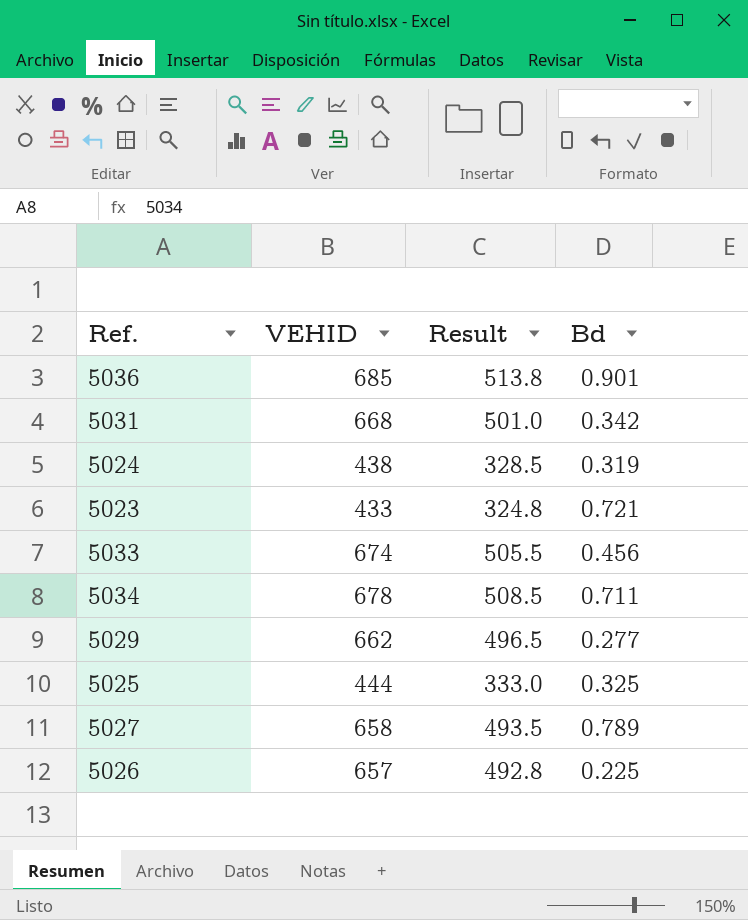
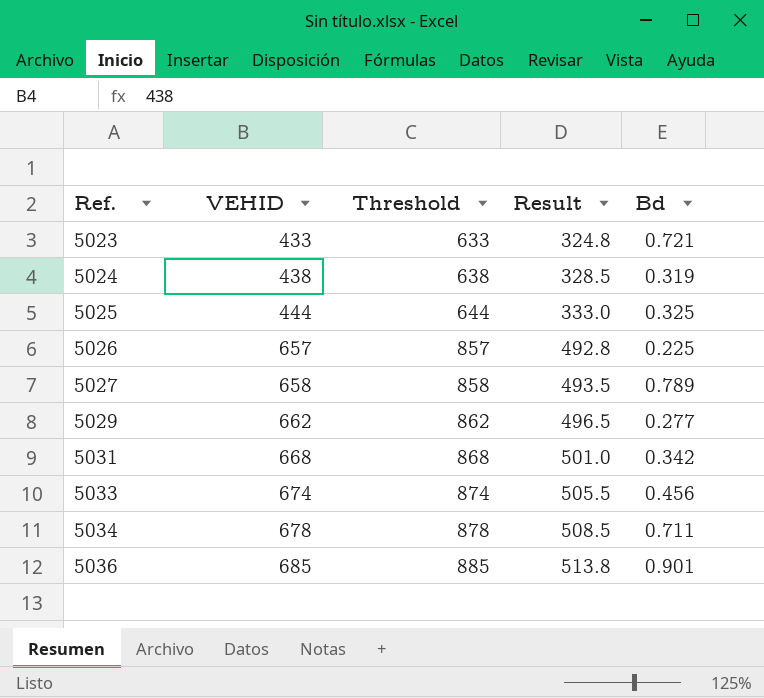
row order: none -> Ref. ascending
column Threshold | formula: none -> [VEHID] + 200

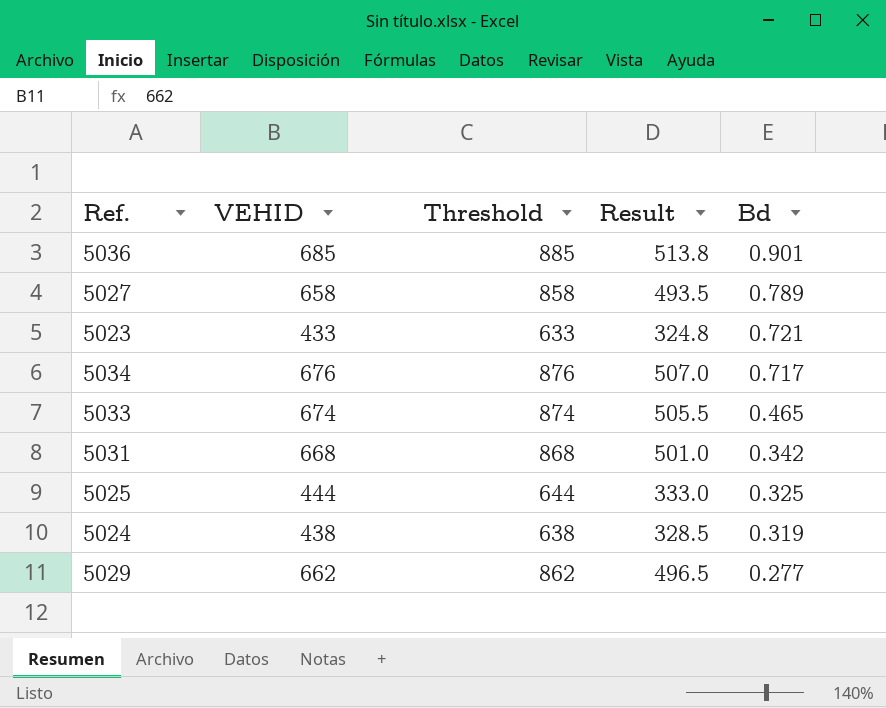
row order: Ref. ascending -> Bd descending
row 5026: 657 | 857 | 492.8 | 0.225 -> none
5034 | VEHID: 678 -> 676
5034 | Threshold: 878 -> 876
5034 | Result: 508.5 -> 507.0
5034 | Bd: 0.711 -> 0.717
5033 | Bd: 0.456 -> 0.465

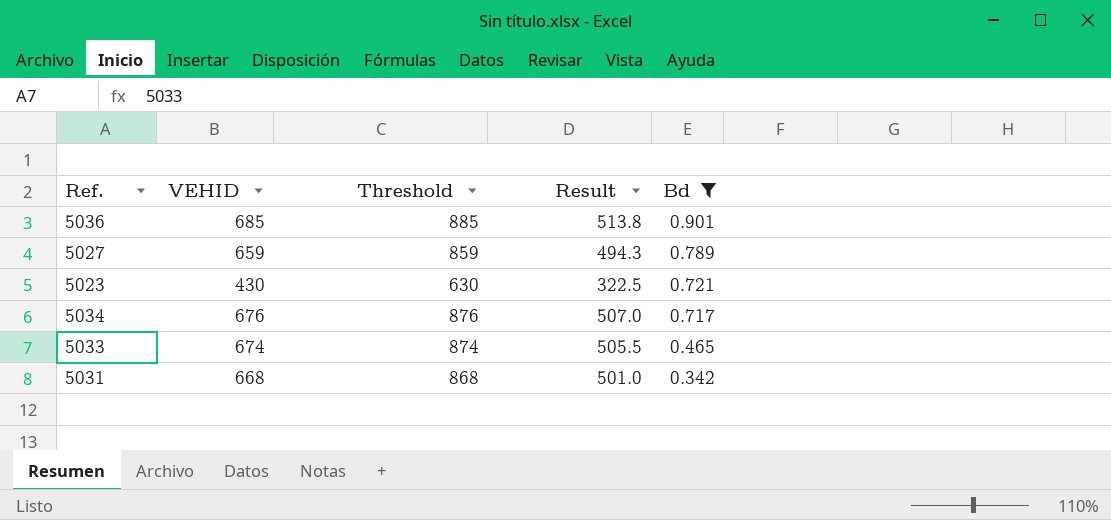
filter: none -> Bd >= 0.342
5027 | VEHID: 658 -> 659
5027 | Threshold: 858 -> 859
5027 | Result: 493.5 -> 494.3
5023 | VEHID: 433 -> 430
5023 | Threshold: 633 -> 630
5023 | Result: 324.8 -> 322.5

